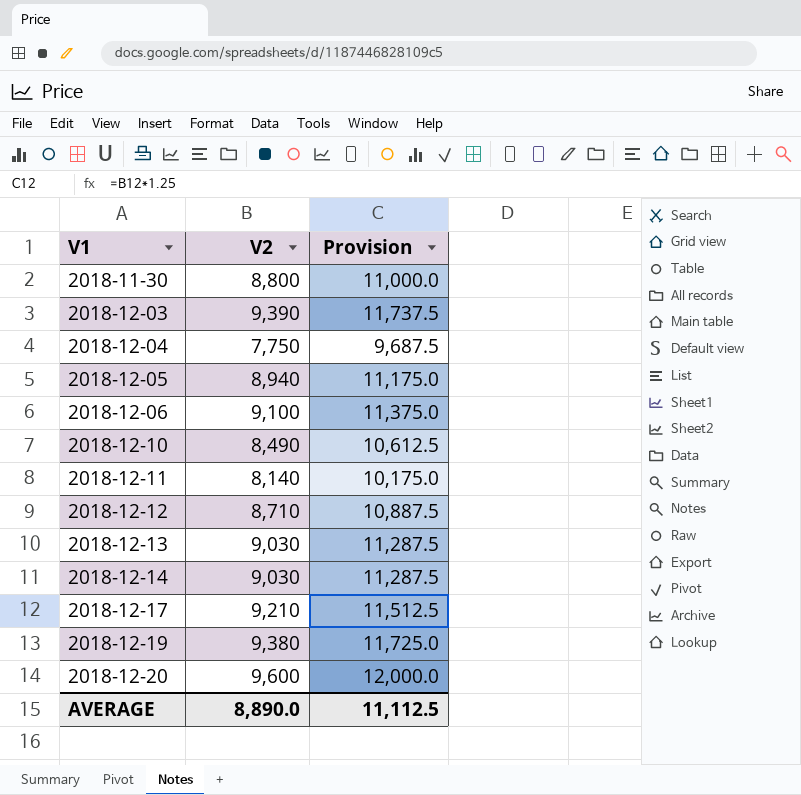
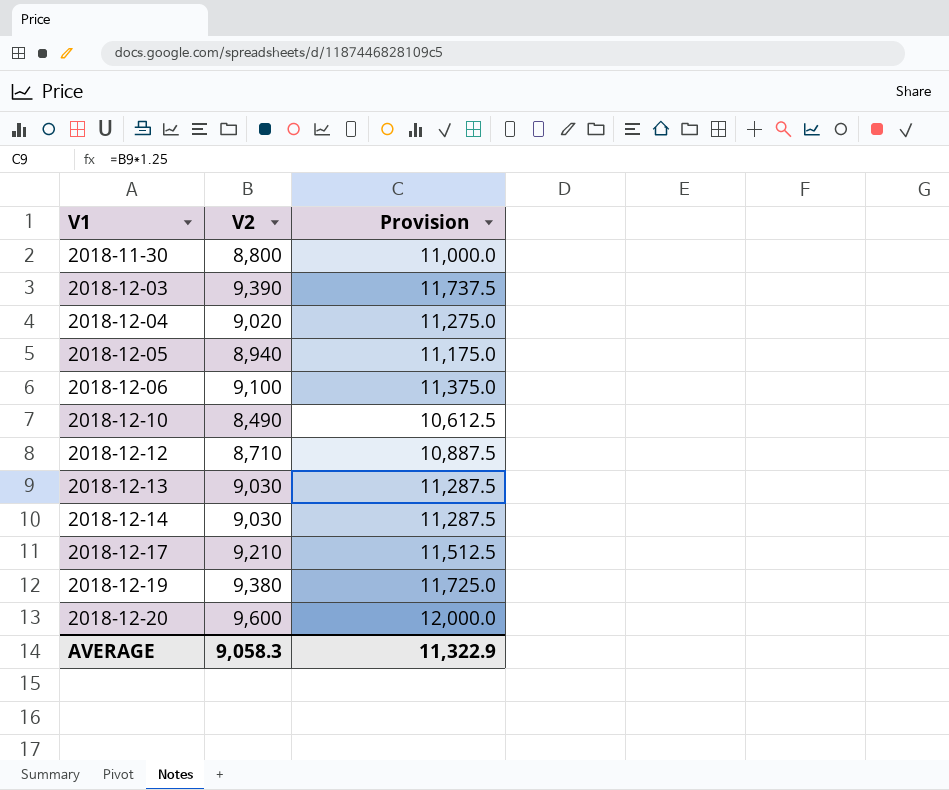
row 2018-12-11: 8,140 | 10,175.0 -> none
2018-12-04 | V2: 7,750 -> 9,020
2018-12-04 | Provision: 9,687.5 -> 11,275.0
AVERAGE | V2: 8,890.0 -> 9,058.3
AVERAGE | Provision: 11,112.5 -> 11,322.9

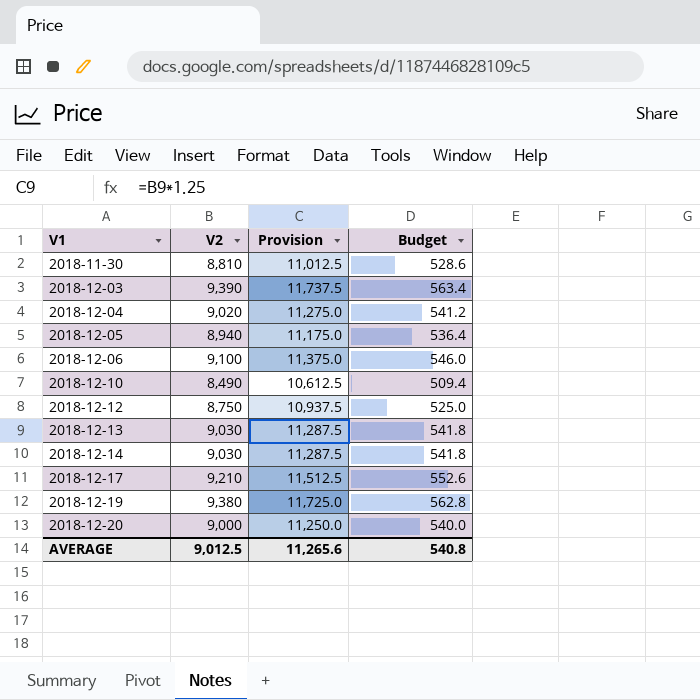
column Budget | formula: none -> [V2] * 0.06
2018-11-30 | V2: 8,800 -> 8,810
2018-11-30 | Provision: 11,000.0 -> 11,012.5
2018-12-12 | V2: 8,710 -> 8,750
2018-12-12 | Provision: 10,887.5 -> 10,937.5
2018-12-20 | V2: 9,600 -> 9,000
2018-12-20 | Provision: 12,000.0 -> 11,250.0
AVERAGE | V2: 9,058.3 -> 9,012.5
AVERAGE | Provision: 11,322.9 -> 11,265.6

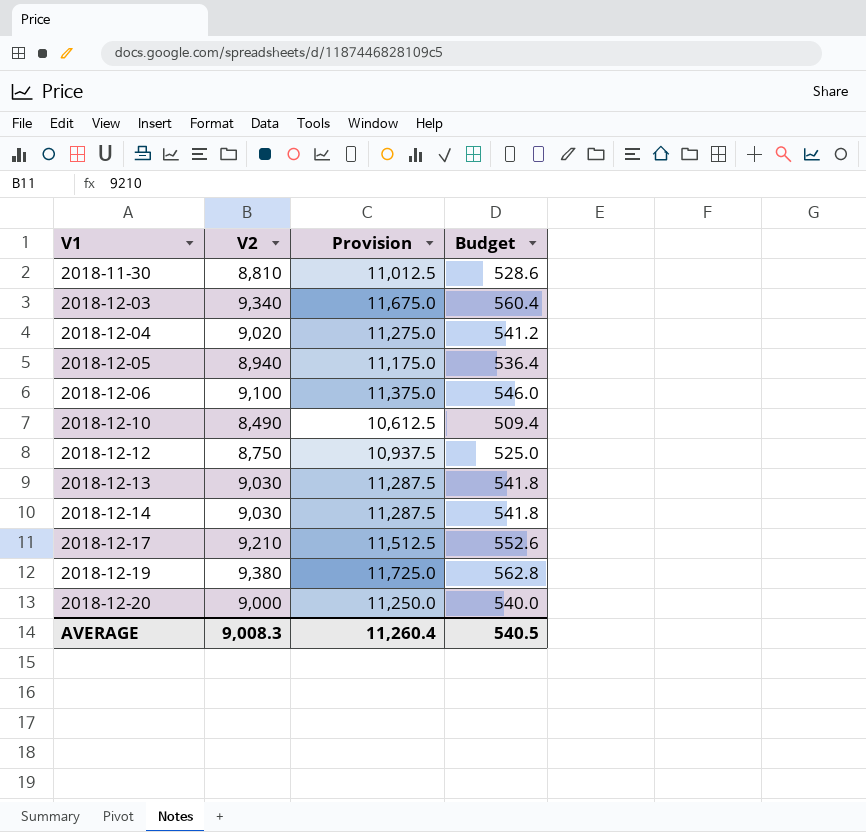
2018-12-03 | V2: 9,390 -> 9,340
2018-12-03 | Provision: 11,737.5 -> 11,675.0
2018-12-03 | Budget: 563.4 -> 560.4
AVERAGE | V2: 9,012.5 -> 9,008.3
AVERAGE | Provision: 11,265.6 -> 11,260.4
AVERAGE | Budget: 540.8 -> 540.5

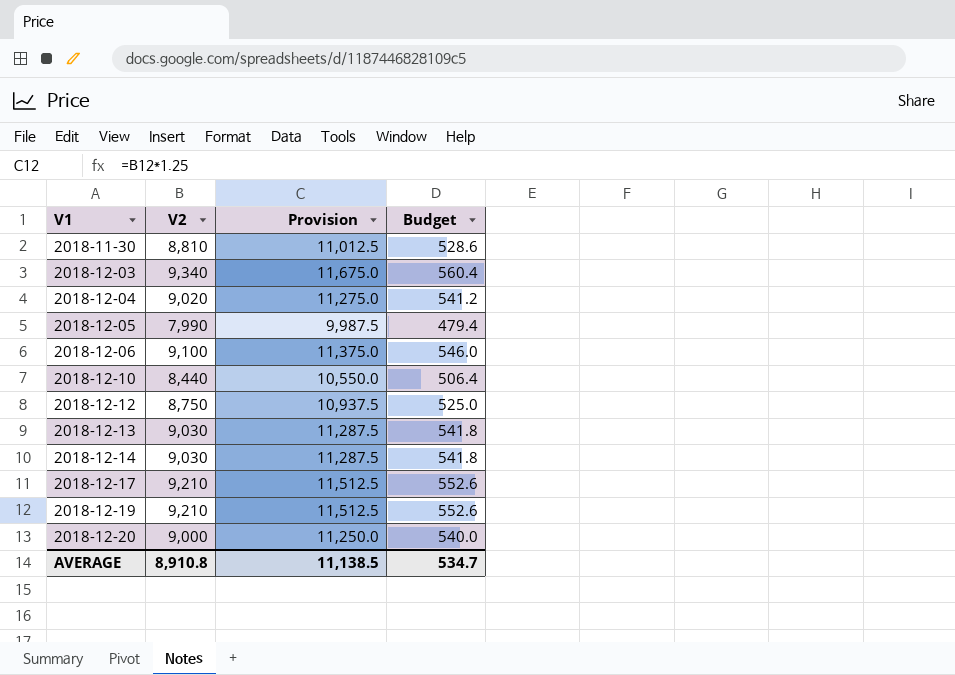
2018-12-05 | V2: 8,940 -> 7,990
2018-12-05 | Provision: 11,175.0 -> 9,987.5
2018-12-05 | Budget: 536.4 -> 479.4
2018-12-10 | V2: 8,490 -> 8,440
2018-12-10 | Provision: 10,612.5 -> 10,550.0
2018-12-10 | Budget: 509.4 -> 506.4
2018-12-19 | V2: 9,380 -> 9,210
2018-12-19 | Provision: 11,725.0 -> 11,512.5
2018-12-19 | Budget: 562.8 -> 552.6
AVERAGE | V2: 9,008.3 -> 8,910.8
AVERAGE | Provision: 11,260.4 -> 11,138.5
AVERAGE | Budget: 540.5 -> 534.7

